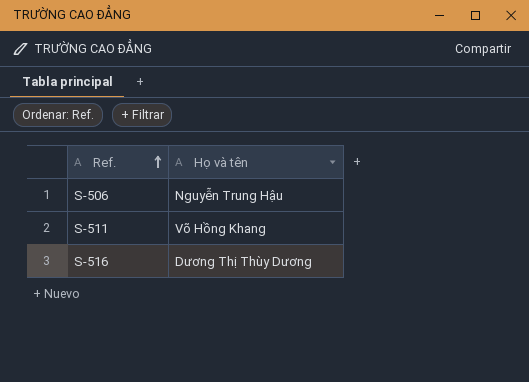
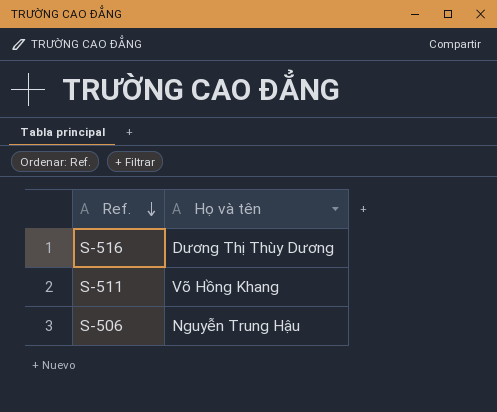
row order: Ref. ascending -> Ref. descending

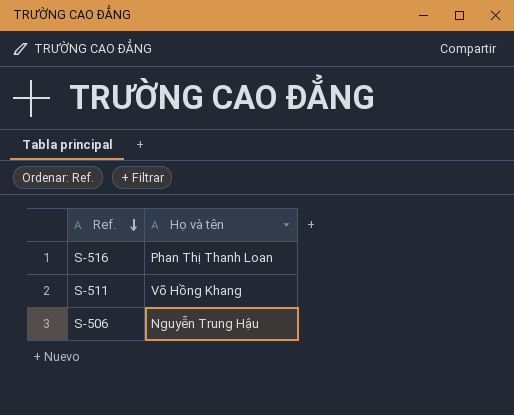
S-516 | Họ và tên: Dương Thị Thùy Dương -> Phan Thị Thanh Loan

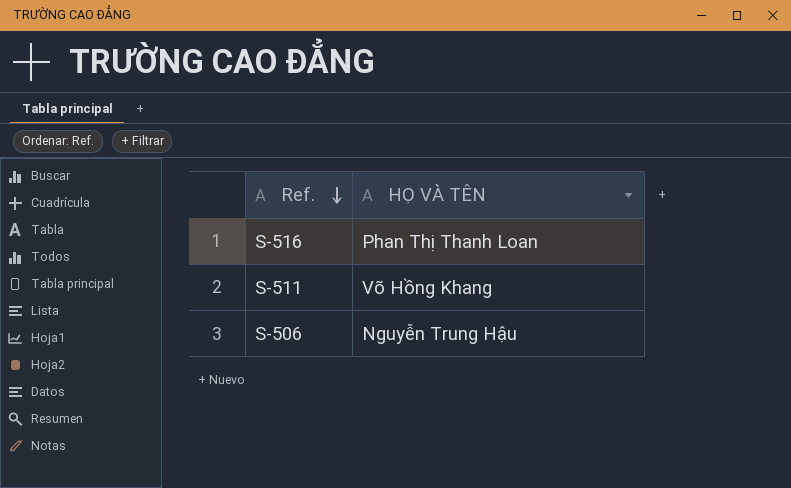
column name: Họ và tên -> HỌ VÀ TÊN

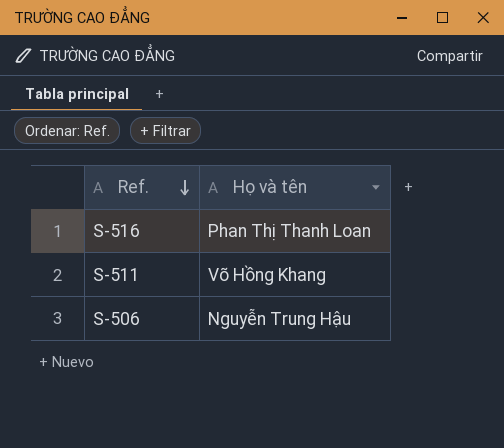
column name: HỌ VÀ TÊN -> Họ và tên

